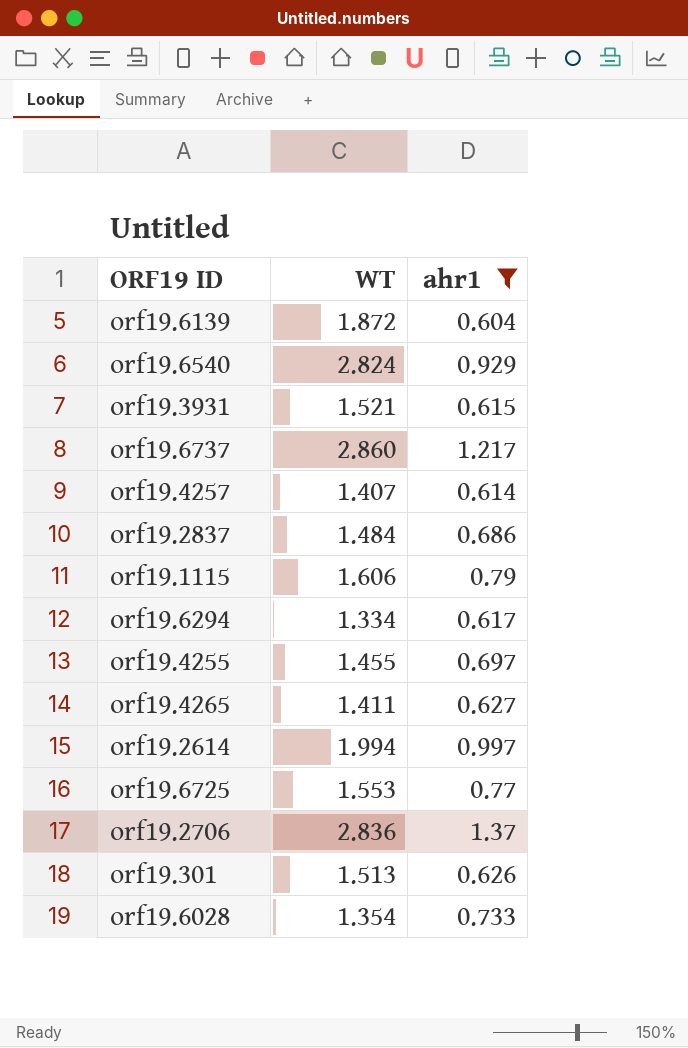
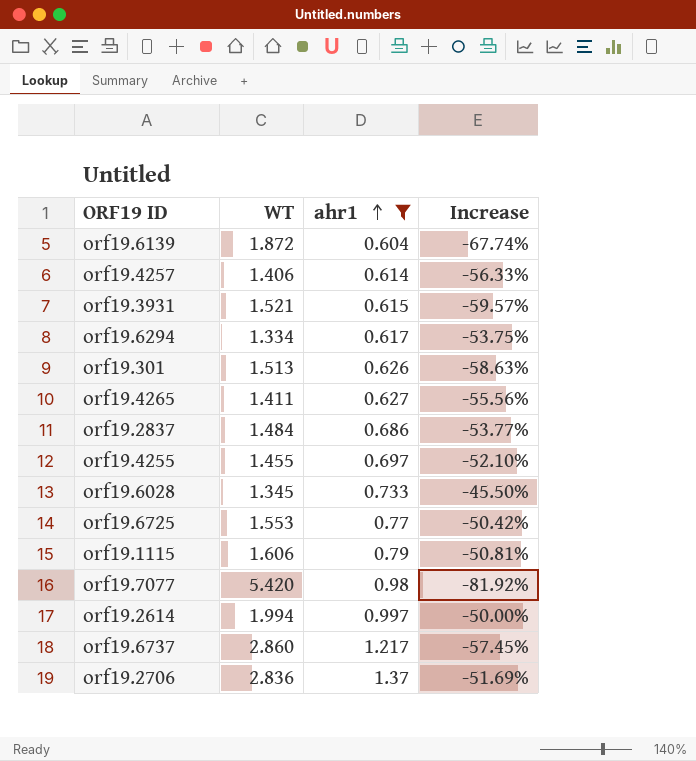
row order: none -> ahr1 ascending
column Increase | formula: none -> ([ahr1] - [WT]) / [WT]
row orf19.6540: 2.824 | 0.929 -> none
orf19.4257 | WT: 1.407 -> 1.406
orf19.6028 | WT: 1.354 -> 1.345
row orf19.7077: none -> 5.420 | 0.98 | -81.92%

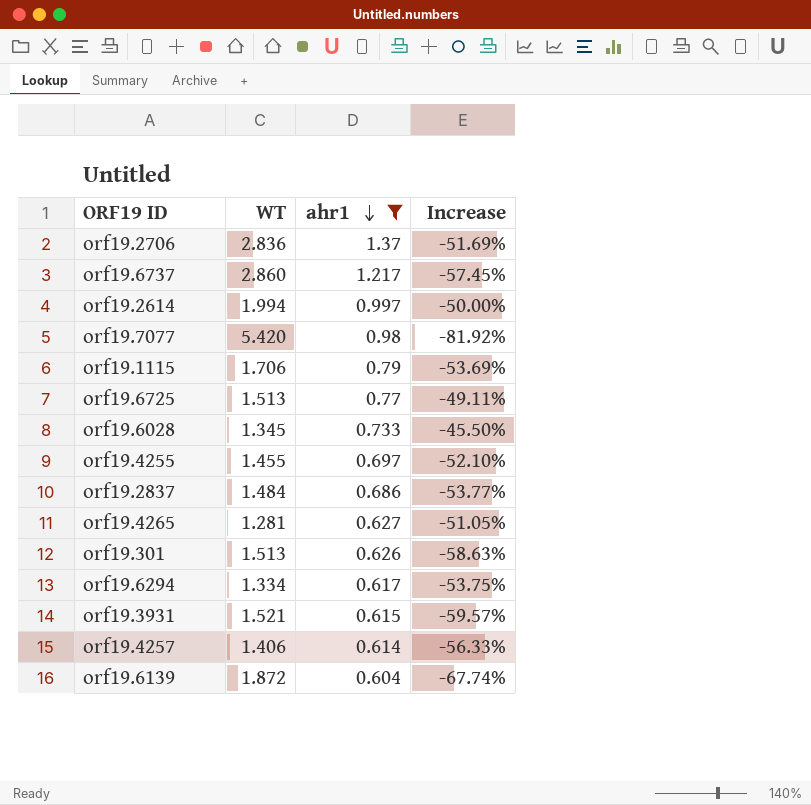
row order: ahr1 ascending -> ahr1 descending
orf19.1115 | WT: 1.606 -> 1.706
orf19.1115 | Increase: -50.81% -> -53.69%
orf19.6725 | WT: 1.553 -> 1.513
orf19.6725 | Increase: -50.42% -> -49.11%
orf19.4265 | WT: 1.411 -> 1.281
orf19.4265 | Increase: -55.56% -> -51.05%

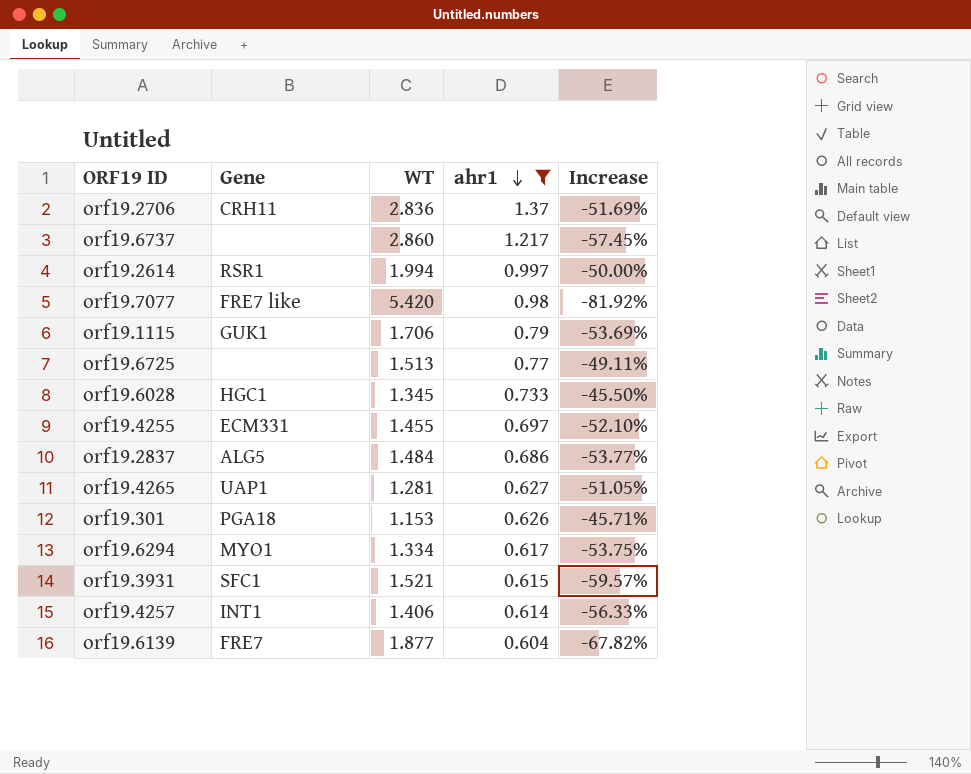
column Gene | position: none -> 2
orf19.301 | WT: 1.513 -> 1.153
orf19.301 | Increase: -58.63% -> -45.71%
orf19.6139 | WT: 1.872 -> 1.877
orf19.6139 | Increase: -67.74% -> -67.82%

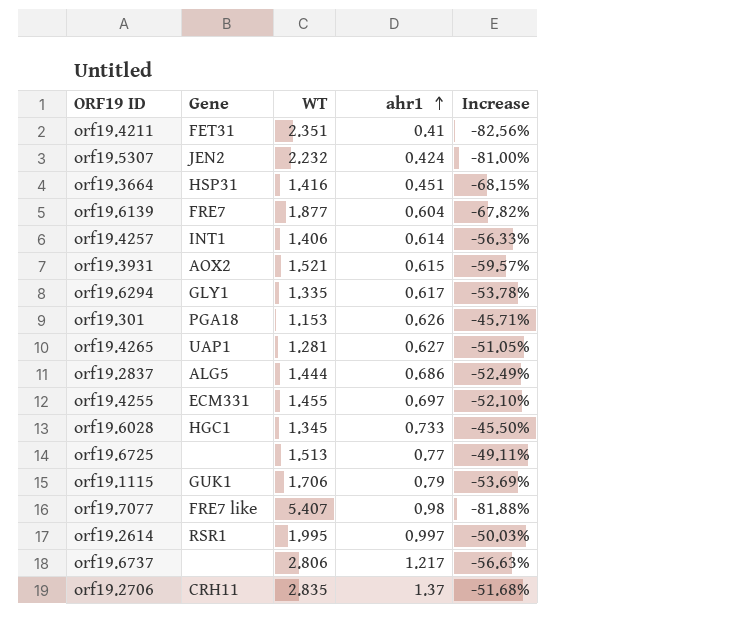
filter: ahr1 >= 0.604 -> none
row order: ahr1 descending -> ahr1 ascending
orf19.3931 | Gene: SFC1 -> AOX2
orf19.6294 | Gene: MYO1 -> GLY1
orf19.6294 | WT: 1.334 -> 1.335
orf19.6294 | Increase: -53.75% -> -53.78%
orf19.2837 | WT: 1.484 -> 1.444
orf19.2837 | Increase: -53.77% -> -52.49%
orf19.7077 | WT: 5.420 -> 5.407
orf19.7077 | Increase: -81.92% -> -81.88%
orf19.2614 | WT: 1.994 -> 1.995
orf19.2614 | Increase: -50.00% -> -50.03%
orf19.6737 | WT: 2.860 -> 2.806
orf19.6737 | Increase: -57.45% -> -56.63%
orf19.2706 | WT: 2.836 -> 2.835
orf19.2706 | Increase: -51.69% -> -51.68%

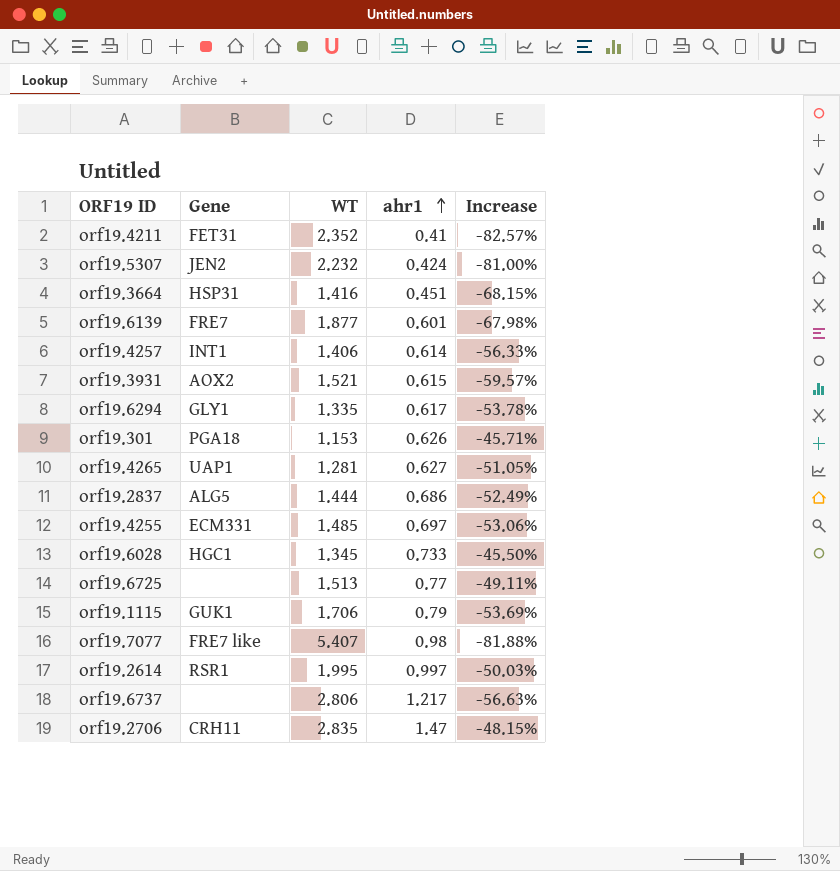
orf19.4211 | WT: 2.351 -> 2.352
orf19.4211 | Increase: -82.56% -> -82.57%
orf19.6139 | ahr1: 0.604 -> 0.601
orf19.6139 | Increase: -67.82% -> -67.98%
orf19.4255 | WT: 1.455 -> 1.485
orf19.4255 | Increase: -52.10% -> -53.06%
orf19.2706 | ahr1: 1.37 -> 1.47
orf19.2706 | Increase: -51.68% -> -48.15%

